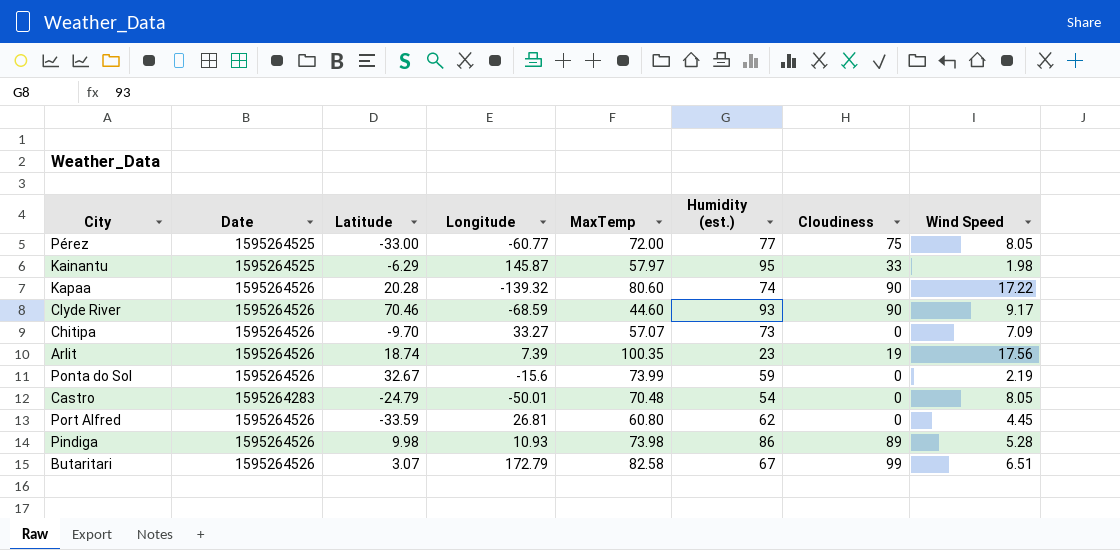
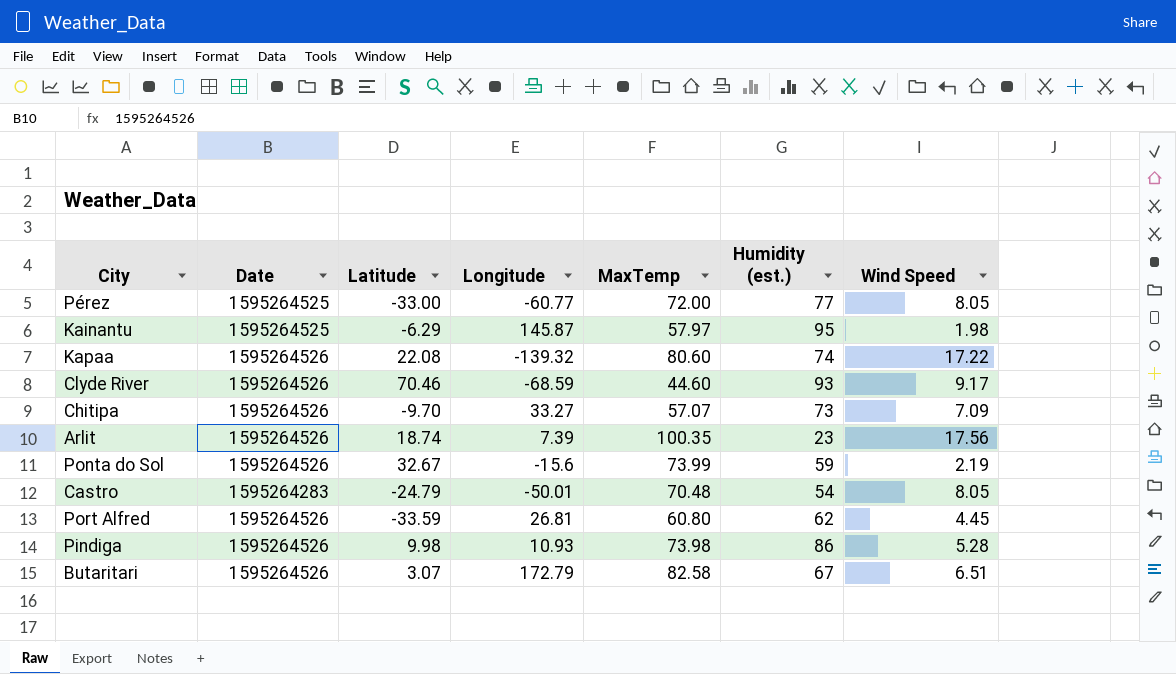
column Cloudiness | position: 7 -> none
Kapaa | Latitude: 20.28 -> 22.08

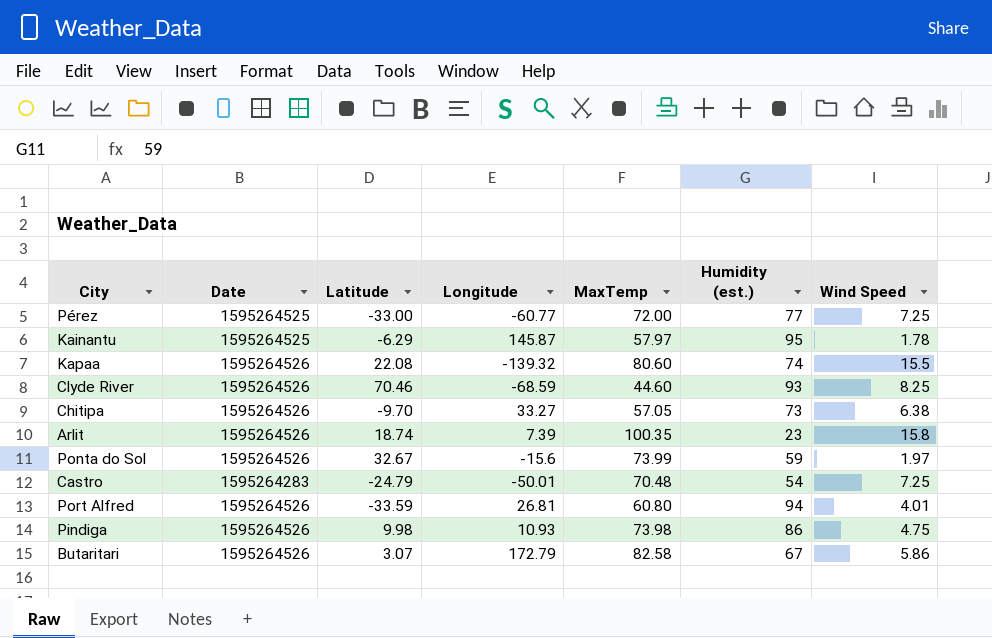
Pérez | Wind Speed: 8.05 -> 7.25
Kainantu | Wind Speed: 1.98 -> 1.78
Kapaa | Wind Speed: 17.22 -> 15.5
Clyde River | Wind Speed: 9.17 -> 8.25
Chitipa | MaxTemp: 57.07 -> 57.05
Chitipa | Wind Speed: 7.09 -> 6.38
Arlit | Wind Speed: 17.56 -> 15.8
Ponta do Sol | Wind Speed: 2.19 -> 1.97
Castro | Wind Speed: 8.05 -> 7.25
Port Alfred | Humidity (est.): 62 -> 94
Port Alfred | Wind Speed: 4.45 -> 4.01
Pindiga | Wind Speed: 5.28 -> 4.75
Butaritari | Wind Speed: 6.51 -> 5.86

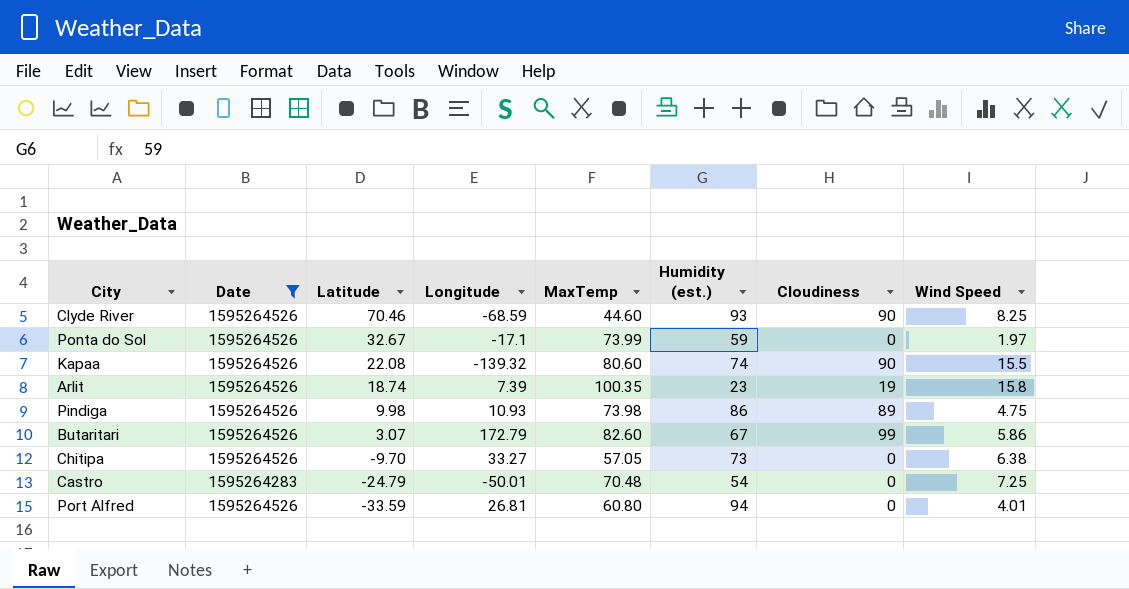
filter: none -> Date != 1595264525
row order: none -> Latitude descending
column Cloudiness | position: none -> 7
Ponta do Sol | Longitude: -15.6 -> -17.1
Butaritari | MaxTemp: 82.58 -> 82.60

